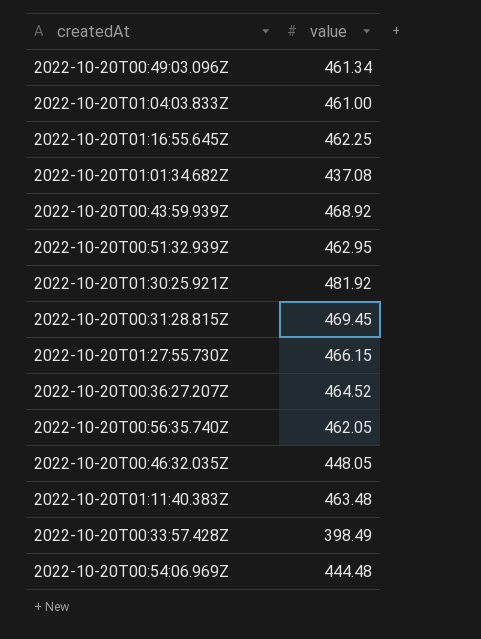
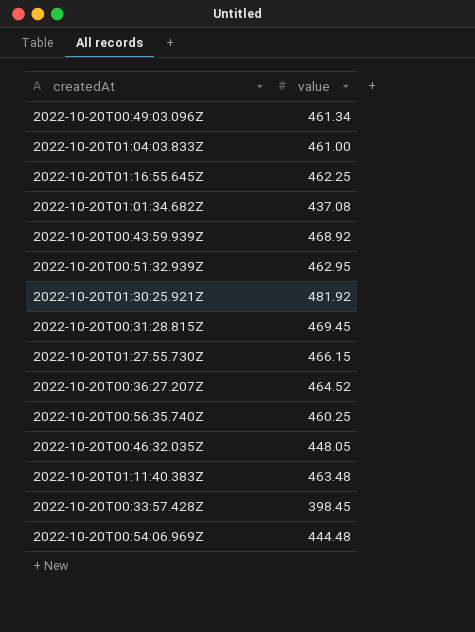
2022-10-20T00:56:35.740Z | value: 462.05 -> 460.25
2022-10-20T00:33:57.428Z | value: 398.49 -> 398.45

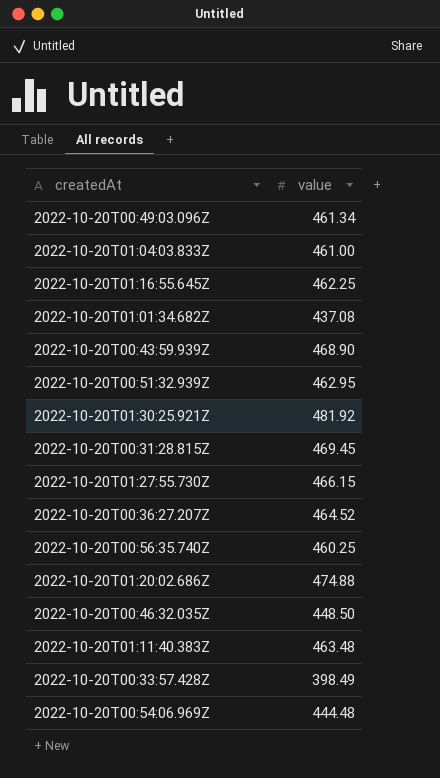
2022-10-20T00:43:59.939Z | value: 468.92 -> 468.90
row 2022-10-20T01:20:02.686Z: none -> 474.88
2022-10-20T00:46:32.035Z | value: 448.05 -> 448.50
2022-10-20T00:33:57.428Z | value: 398.45 -> 398.49

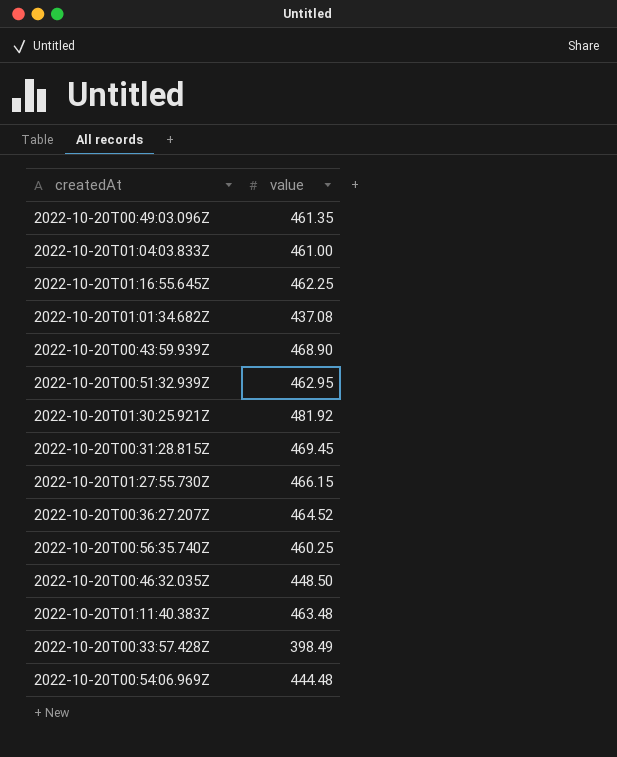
row 2022-10-20T01:20:02.686Z: 474.88 -> none
2022-10-20T00:49:03.096Z | value: 461.34 -> 461.35

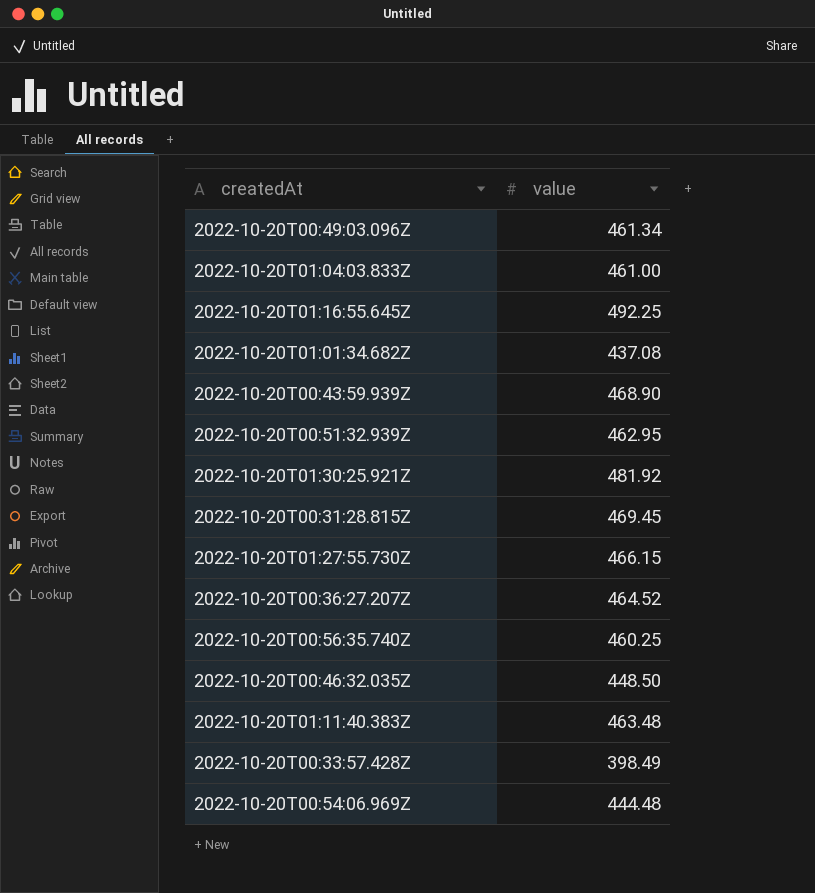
2022-10-20T00:49:03.096Z | value: 461.35 -> 461.34
2022-10-20T01:16:55.645Z | value: 462.25 -> 492.25

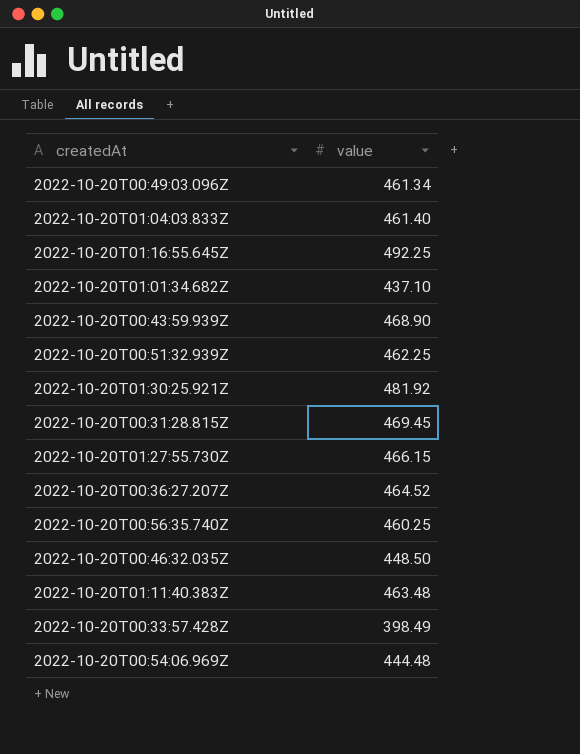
2022-10-20T01:04:03.833Z | value: 461.00 -> 461.40
2022-10-20T01:01:34.682Z | value: 437.08 -> 437.10
2022-10-20T00:51:32.939Z | value: 462.95 -> 462.25

